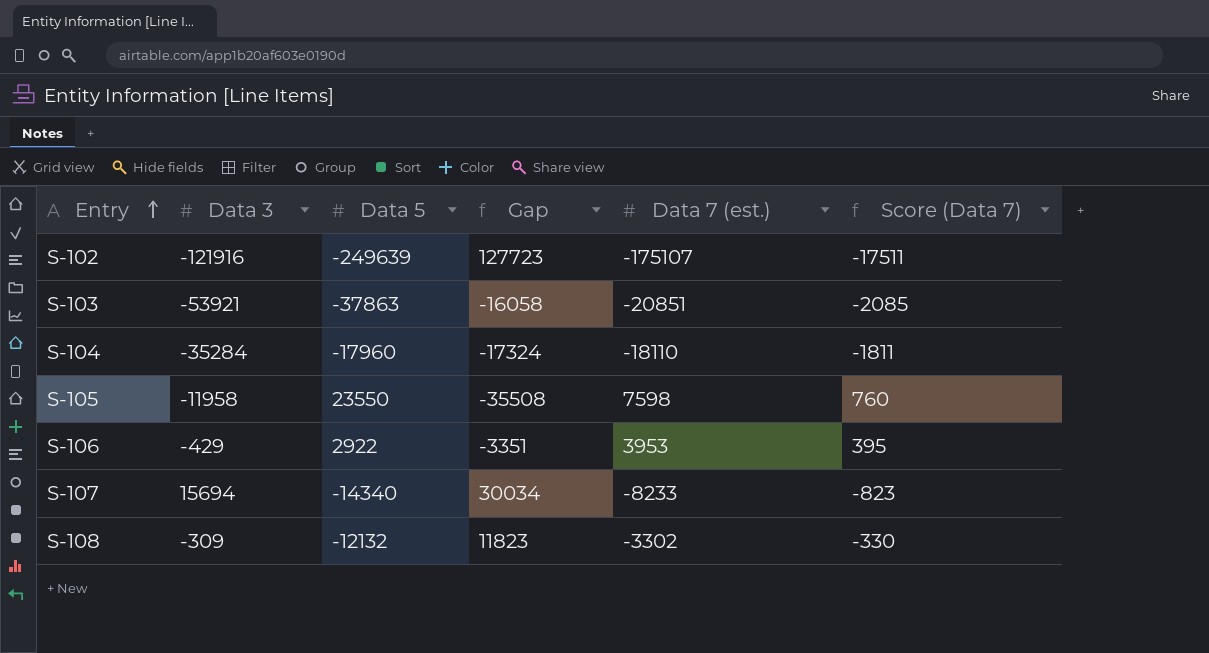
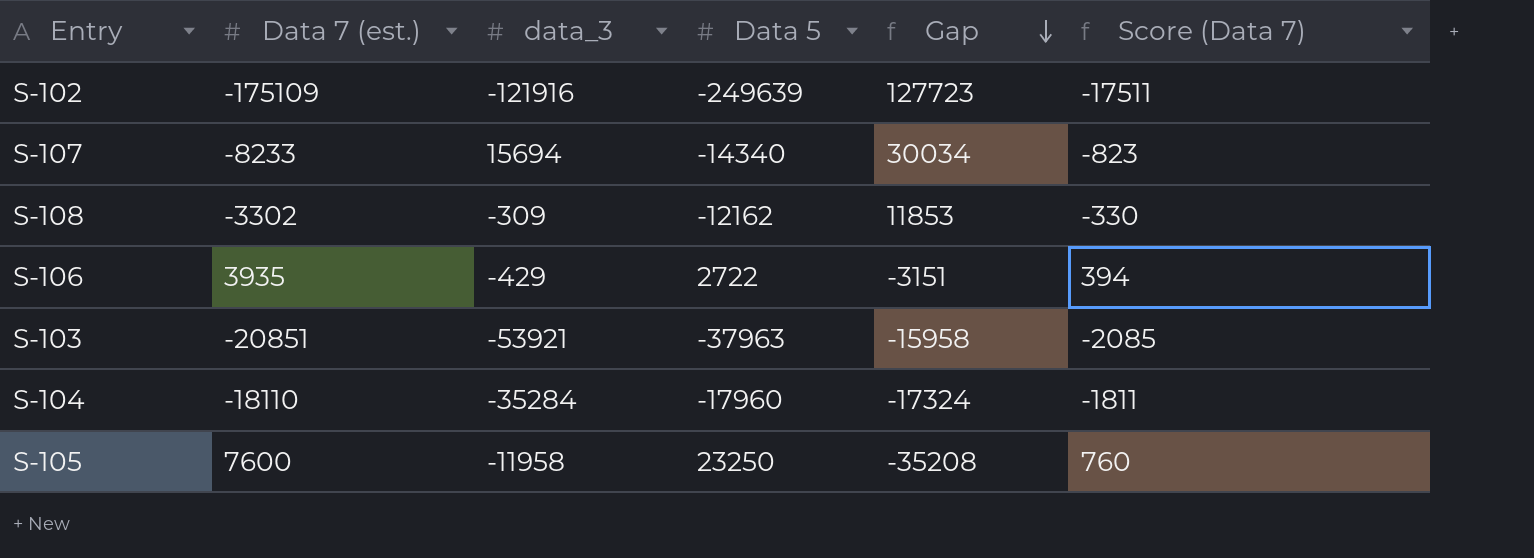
row order: Entry ascending -> Gap descending
column Data 7 (est.) | position: 5 -> 2
column name: Data 3 -> data_3
S-102 | Data 7 (est.): -175107 -> -175109
S-108 | Data 5: -12132 -> -12162
S-108 | Gap: 11823 -> 11853
S-106 | Data 7 (est.): 3953 -> 3935
S-106 | Data 5: 2922 -> 2722
S-106 | Gap: -3351 -> -3151
S-106 | Score (Data 7): 395 -> 394
S-103 | Data 5: -37863 -> -37963
S-103 | Gap: -16058 -> -15958
S-105 | Data 7 (est.): 7598 -> 7600
S-105 | Data 5: 23550 -> 23250
S-105 | Gap: -35508 -> -35208

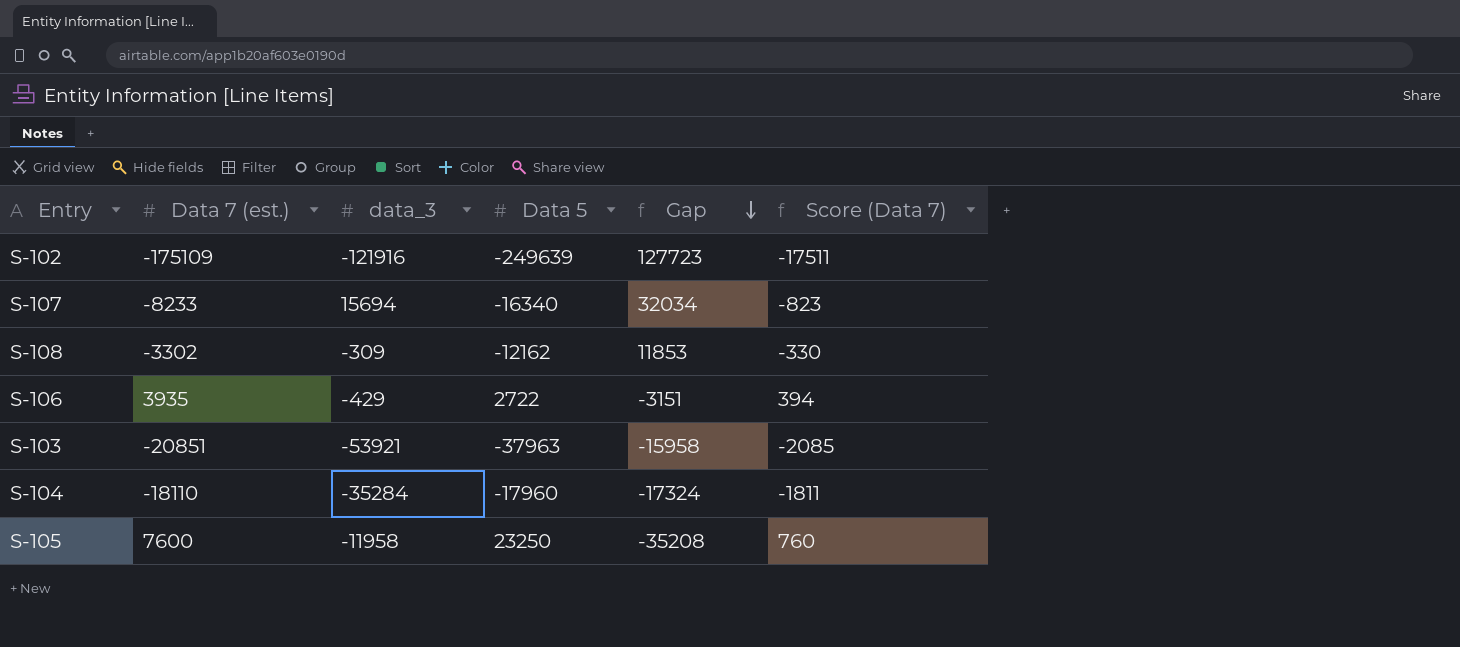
S-107 | Data 5: -14340 -> -16340
S-107 | Gap: 30034 -> 32034

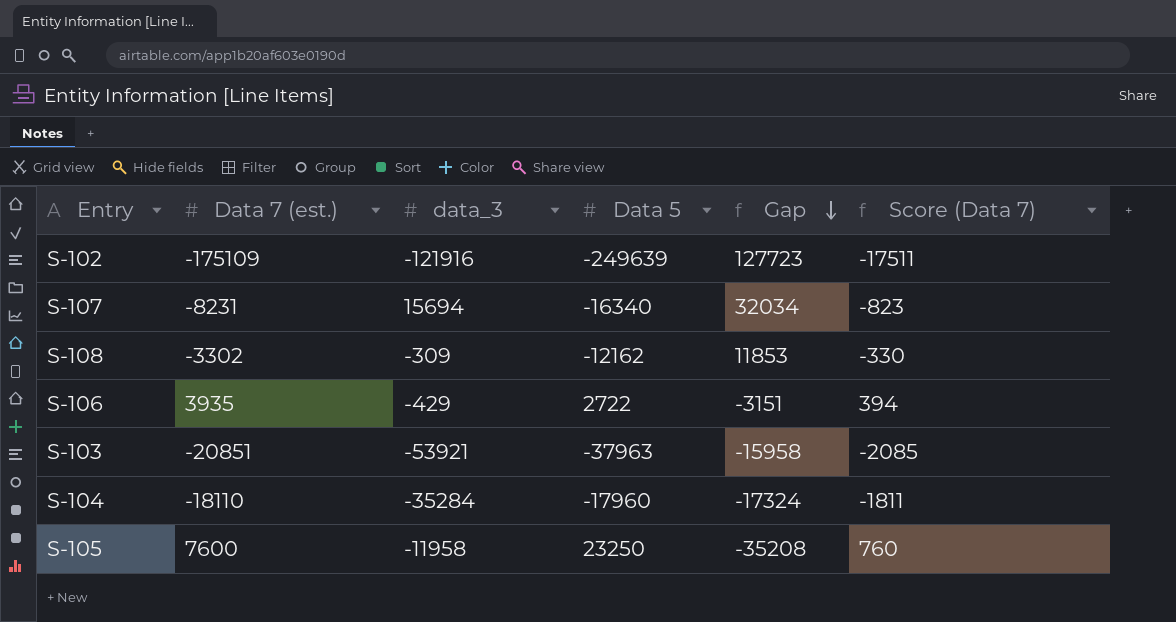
S-107 | Data 7 (est.): -8233 -> -8231

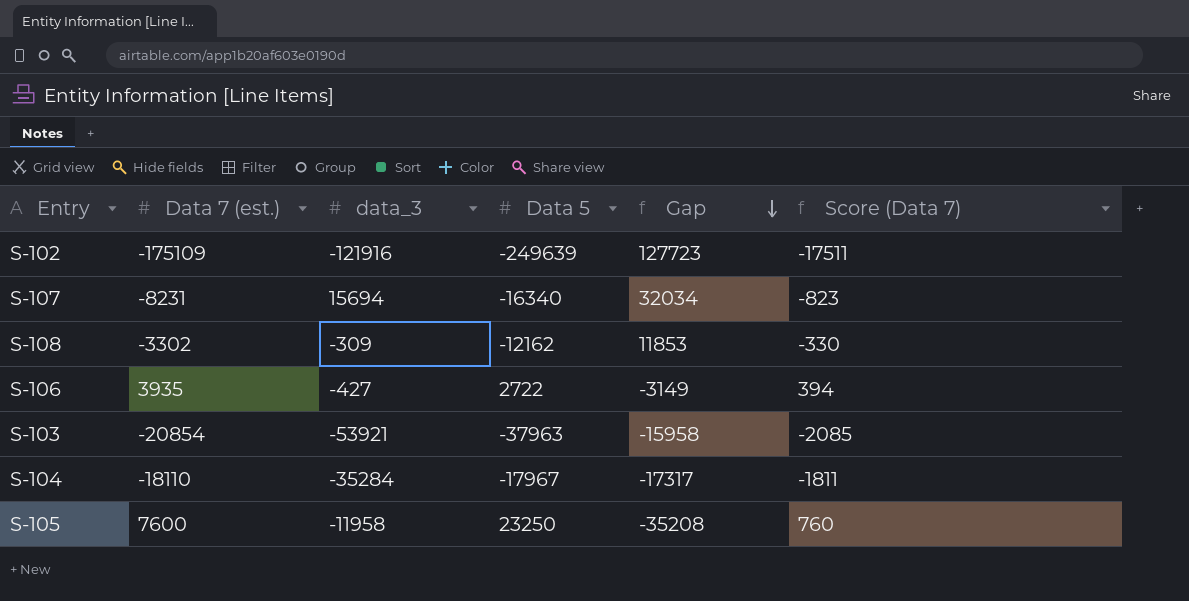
S-106 | data_3: -429 -> -427
S-106 | Gap: -3151 -> -3149
S-103 | Data 7 (est.): -20851 -> -20854
S-104 | Data 5: -17960 -> -17967
S-104 | Gap: -17324 -> -17317

